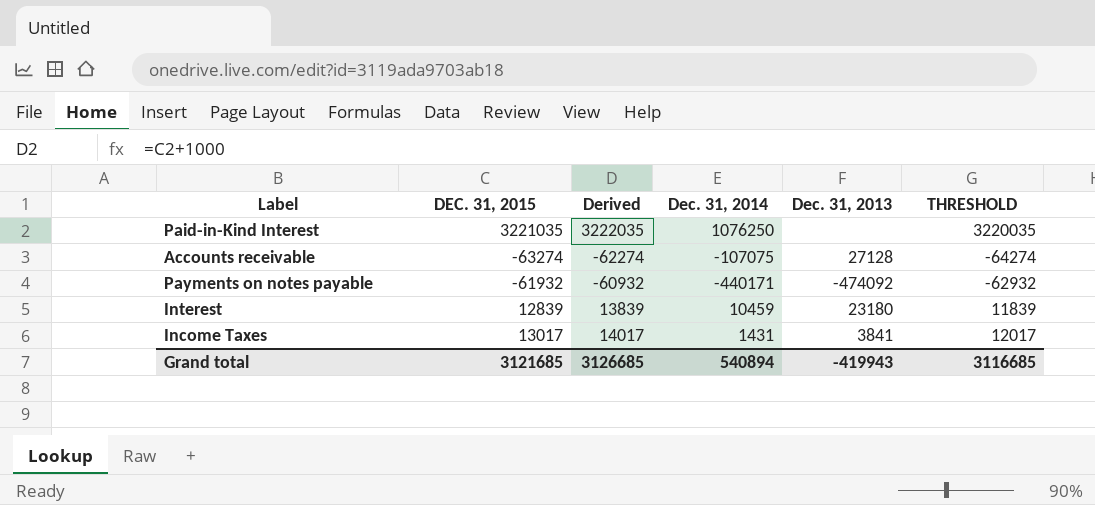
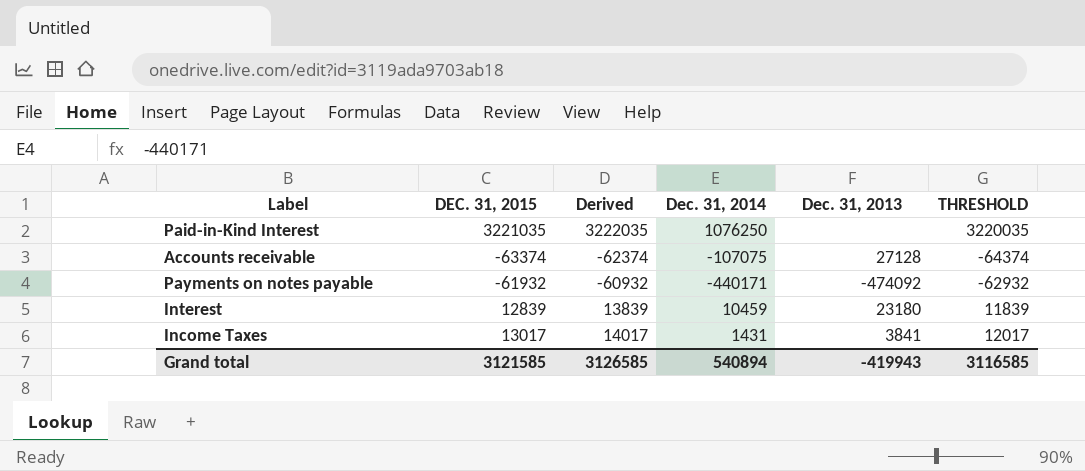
Accounts receivable | DEC. 31, 2015: -63274 -> -63374
Accounts receivable | Derived: -62274 -> -62374
Accounts receivable | THRESHOLD: -64274 -> -64374
Grand total | DEC. 31, 2015: 3121685 -> 3121585
Grand total | Derived: 3126685 -> 3126585
Grand total | THRESHOLD: 3116685 -> 3116585

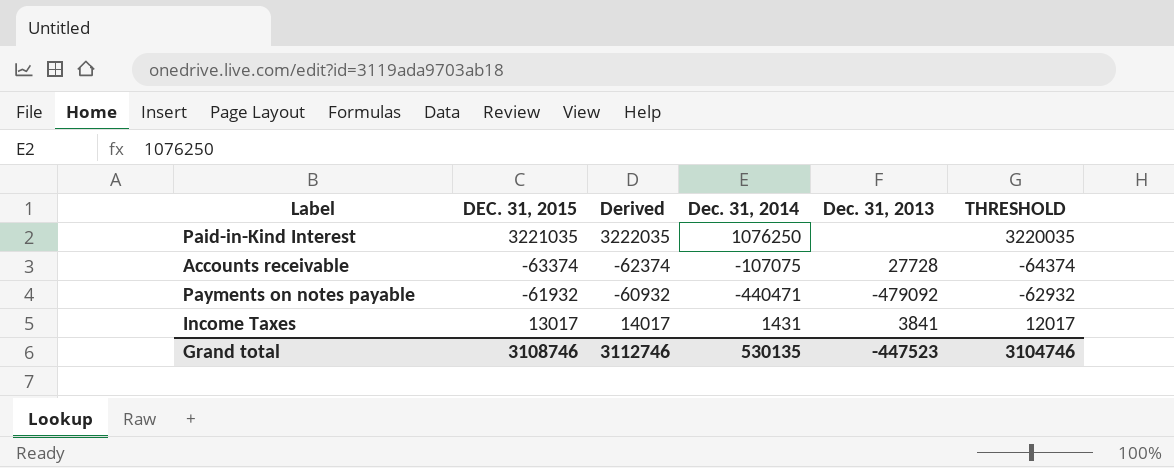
row Interest: 12839 | 13839 | 10459 | 23180 | 11839 -> none
Accounts receivable | Dec. 31, 2013: 27128 -> 27728
Payments on notes payable | Dec. 31, 2014: -440171 -> -440471
Payments on notes payable | Dec. 31, 2013: -474092 -> -479092
Grand total | DEC. 31, 2015: 3121585 -> 3108746
Grand total | Derived: 3126585 -> 3112746
Grand total | Dec. 31, 2014: 540894 -> 530135
Grand total | Dec. 31, 2013: -419943 -> -447523
Grand total | THRESHOLD: 3116585 -> 3104746

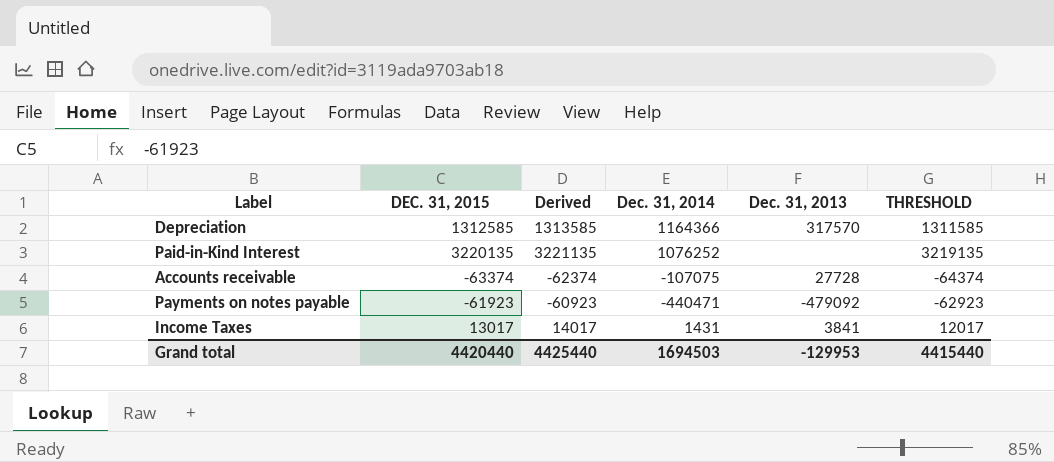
row Depreciation: none -> 1312585 | 1313585 | 1164366 | 317570 | 1311585
Paid-in-Kind Interest | DEC. 31, 2015: 3221035 -> 3220135
Paid-in-Kind Interest | Derived: 3222035 -> 3221135
Paid-in-Kind Interest | Dec. 31, 2014: 1076250 -> 1076252
Paid-in-Kind Interest | THRESHOLD: 3220035 -> 3219135
Payments on notes payable | DEC. 31, 2015: -61932 -> -61923
Payments on notes payable | Derived: -60932 -> -60923
Payments on notes payable | THRESHOLD: -62932 -> -62923
Grand total | DEC. 31, 2015: 3108746 -> 4420440
Grand total | Derived: 3112746 -> 4425440
Grand total | Dec. 31, 2014: 530135 -> 1694503
Grand total | Dec. 31, 2013: -447523 -> -129953
Grand total | THRESHOLD: 3104746 -> 4415440

